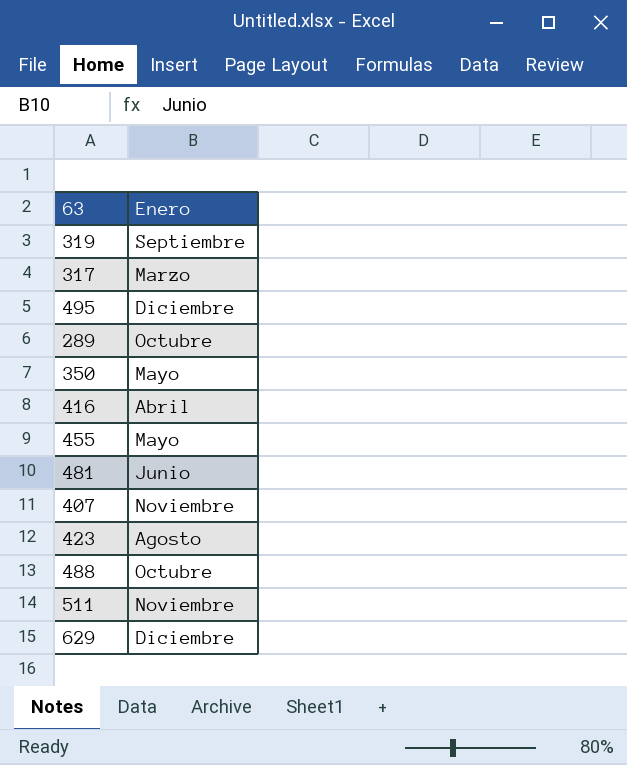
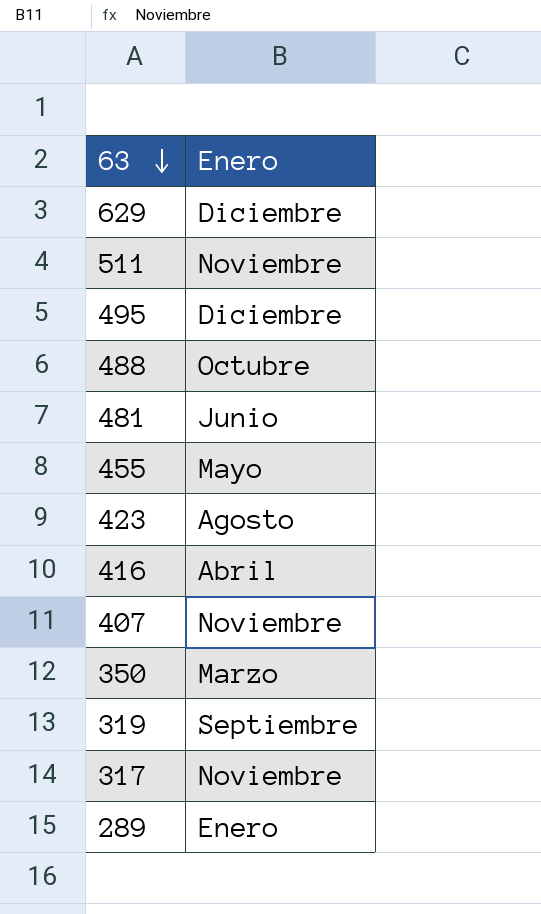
row order: none -> 63 descending
350 | Enero: Mayo -> Marzo
317 | Enero: Marzo -> Noviembre
289 | Enero: Octubre -> Enero

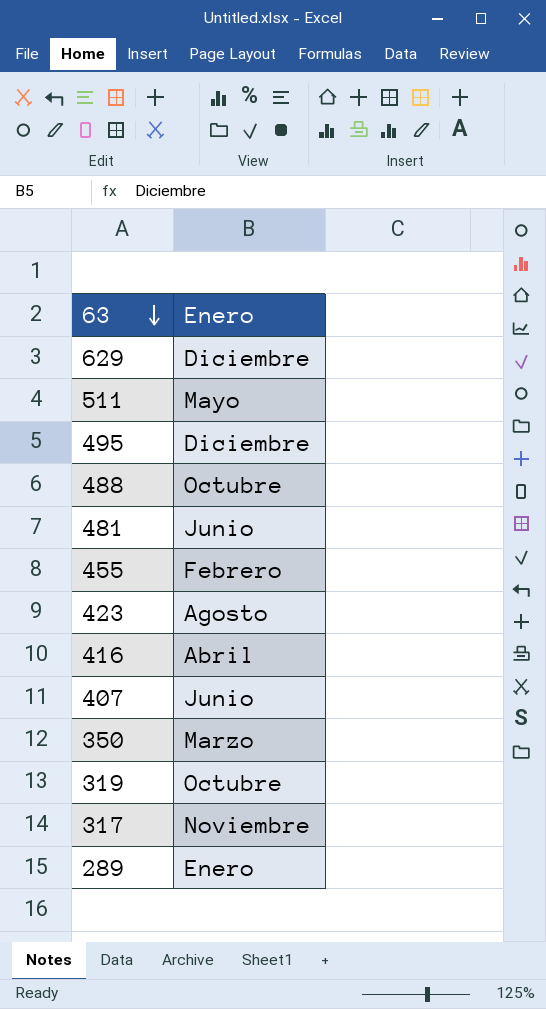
511 | Enero: Noviembre -> Mayo
455 | Enero: Mayo -> Febrero
407 | Enero: Noviembre -> Junio
319 | Enero: Septiembre -> Octubre

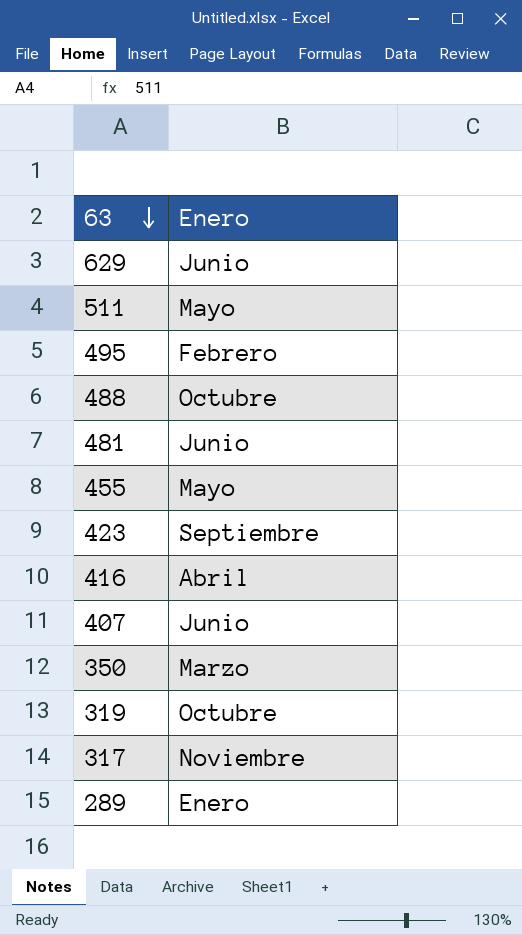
629 | Enero: Diciembre -> Junio
495 | Enero: Diciembre -> Febrero
455 | Enero: Febrero -> Mayo
423 | Enero: Agosto -> Septiembre

